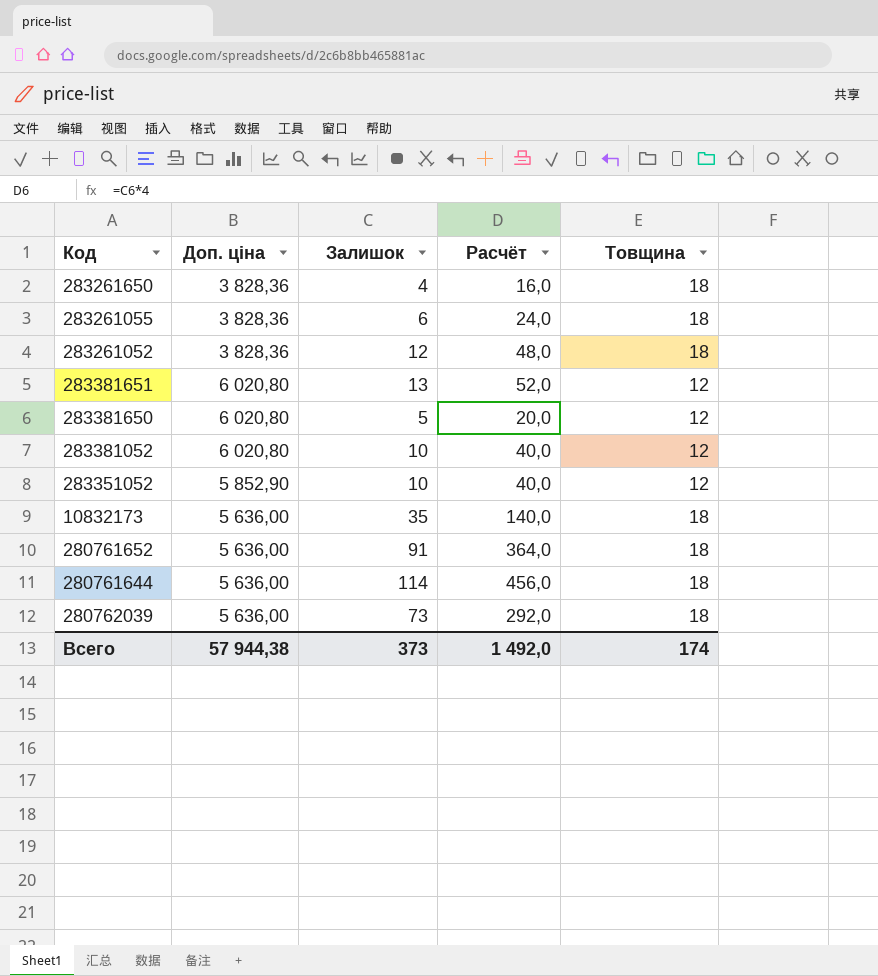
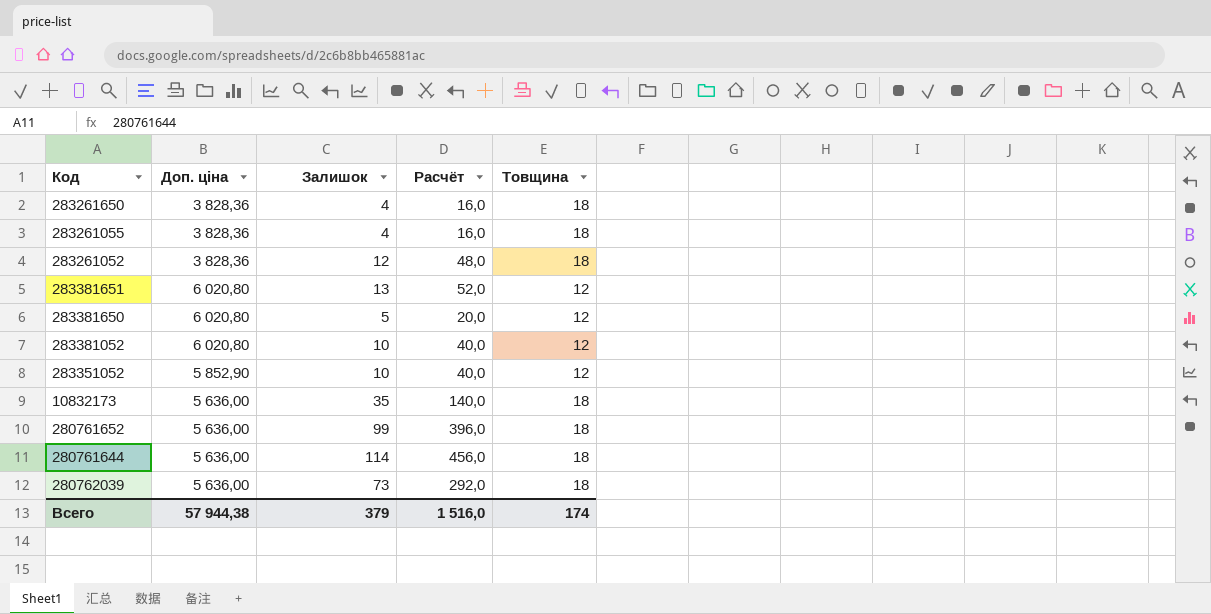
283261055 | Залишок: 6 -> 4
283261055 | Расчёт: 24,0 -> 16,0
280761652 | Залишок: 91 -> 99
280761652 | Расчёт: 364,0 -> 396,0
Всего | Залишок: 373 -> 379
Всего | Расчёт: 1 492,0 -> 1 516,0

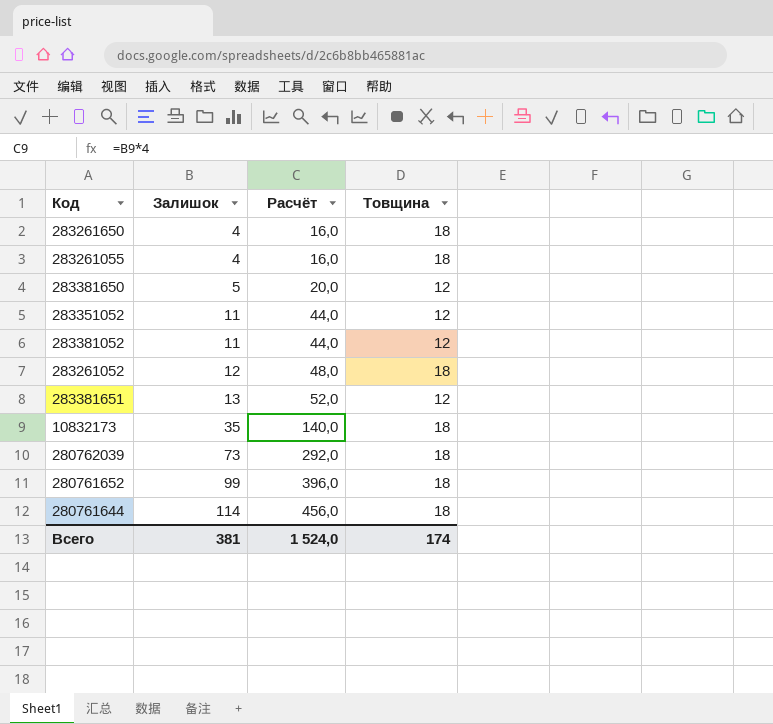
row order: none -> Залишок ascending
column Доп. ціна | position: 2 -> none
283351052 | Залишок: 10 -> 11
283351052 | Расчёт: 40,0 -> 44,0
283381052 | Залишок: 10 -> 11
283381052 | Расчёт: 40,0 -> 44,0
Всего | Залишок: 379 -> 381
Всего | Расчёт: 1 516,0 -> 1 524,0

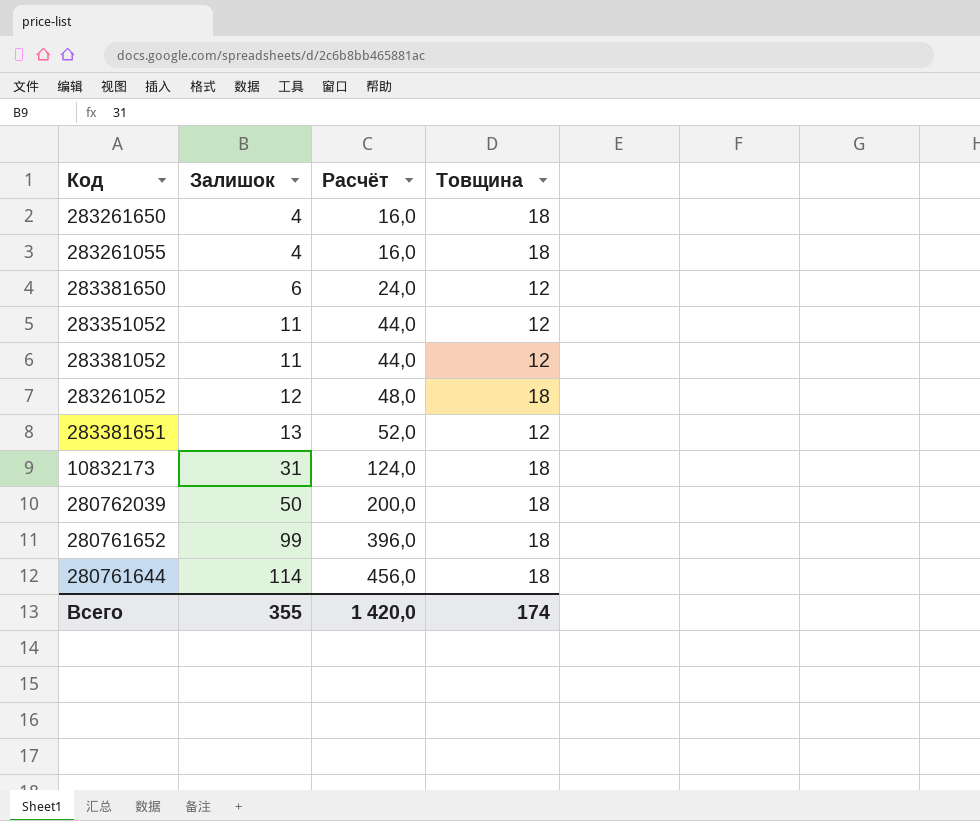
283381650 | Залишок: 5 -> 6
283381650 | Расчёт: 20,0 -> 24,0
10832173 | Залишок: 35 -> 31
10832173 | Расчёт: 140,0 -> 124,0
280762039 | Залишок: 73 -> 50
280762039 | Расчёт: 292,0 -> 200,0
Всего | Залишок: 381 -> 355
Всего | Расчёт: 1 524,0 -> 1 420,0

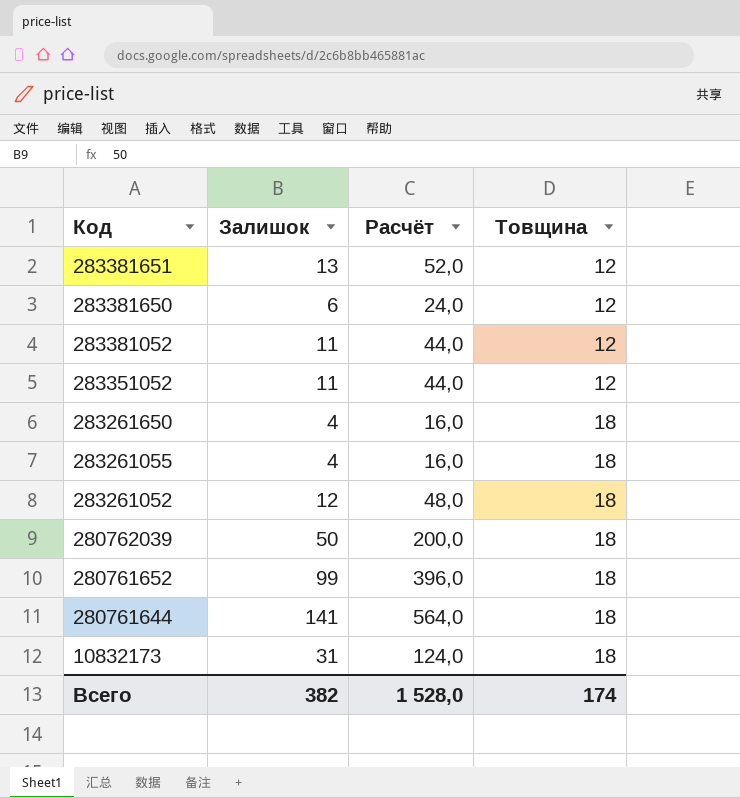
row order: Залишок ascending -> Код descending
280761644 | Залишок: 114 -> 141
280761644 | Расчёт: 456,0 -> 564,0
Всего | Залишок: 355 -> 382
Всего | Расчёт: 1 420,0 -> 1 528,0

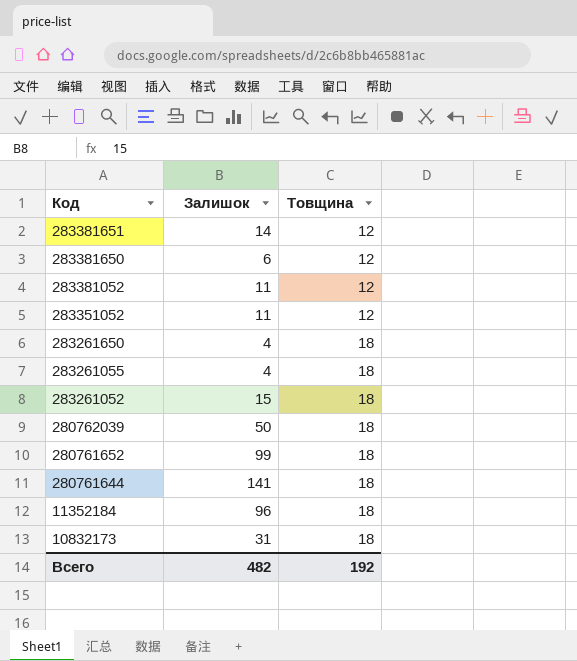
column Расчёт | formula: [Залишок] * 4 -> none
283381651 | Залишок: 13 -> 14
283261052 | Залишок: 12 -> 15
row 11352184: none -> 96 | 18
Всего | Залишок: 382 -> 482
Всего | Товщина: 174 -> 192

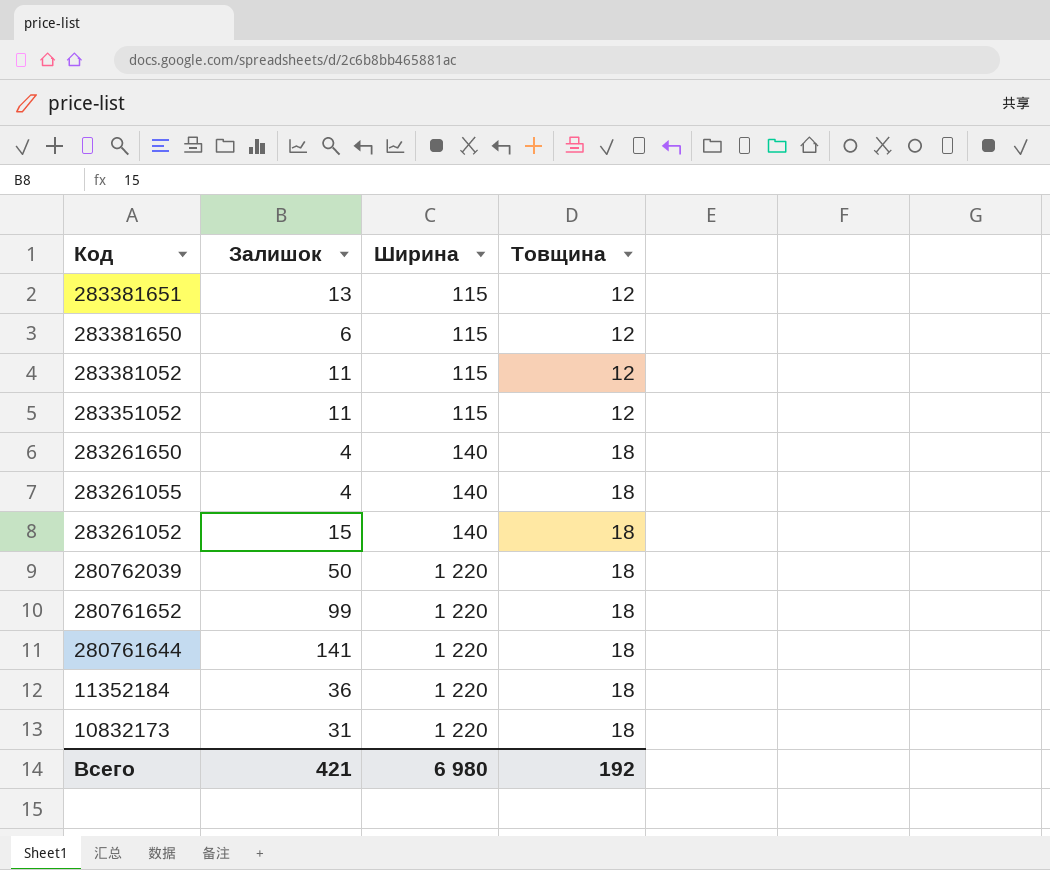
column Ширина | position: none -> 3
283381651 | Залишок: 14 -> 13
11352184 | Залишок: 96 -> 36
Всего | Залишок: 482 -> 421

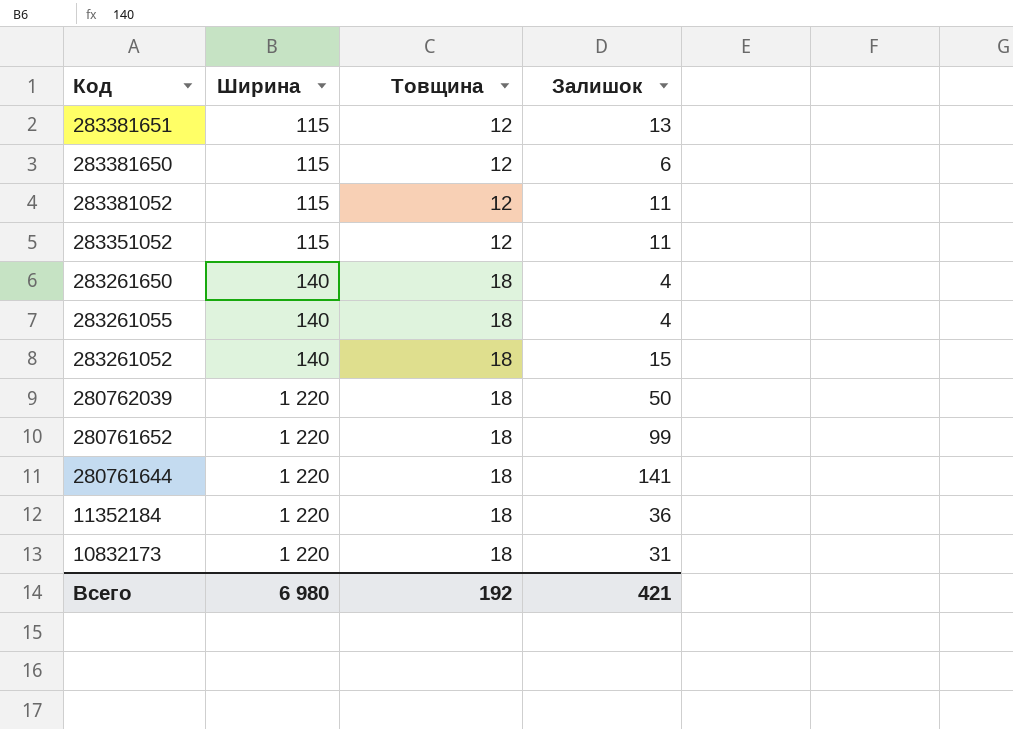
column Залишок | position: 2 -> 4

